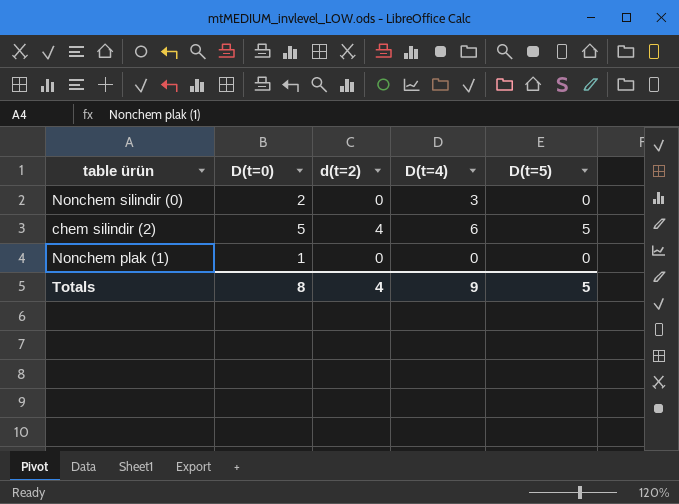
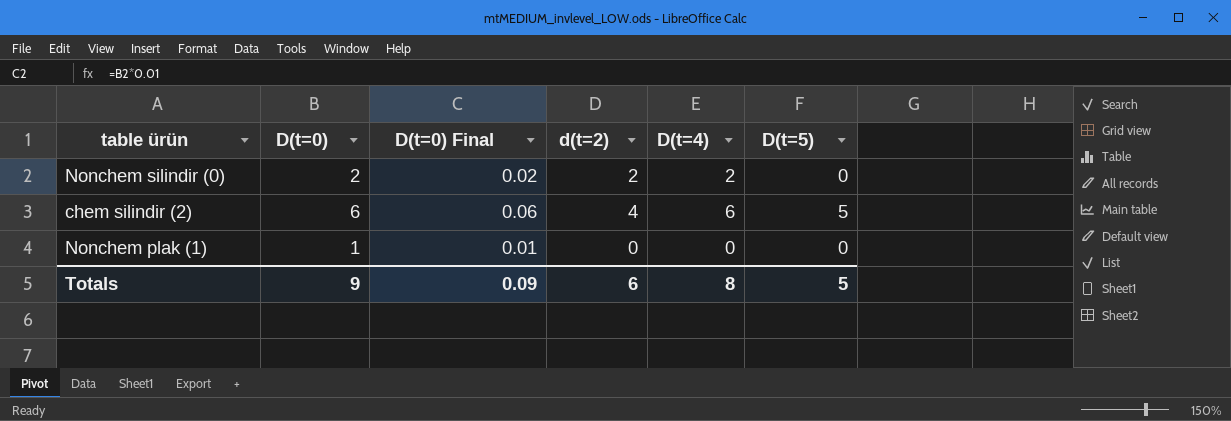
column D(t=0) Final | formula: none -> [D(t=0)] * 0.01
Nonchem silindir (0) | d(t=2): 0 -> 2
Nonchem silindir (0) | D(t=4): 3 -> 2
chem silindir (2) | D(t=0): 5 -> 6
Totals | D(t=0): 8 -> 9
Totals | d(t=2): 4 -> 6
Totals | D(t=4): 9 -> 8

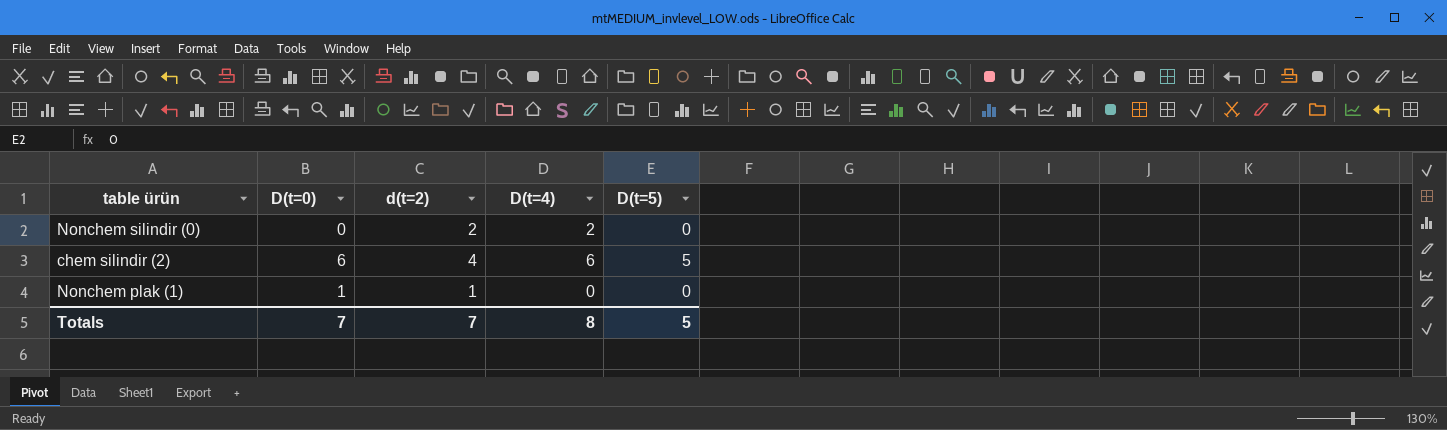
column D(t=0) Final | formula: [D(t=0)] * 0.01 -> none
Nonchem silindir (0) | D(t=0): 2 -> 0
Nonchem plak (1) | d(t=2): 0 -> 1
Totals | D(t=0): 9 -> 7
Totals | d(t=2): 6 -> 7

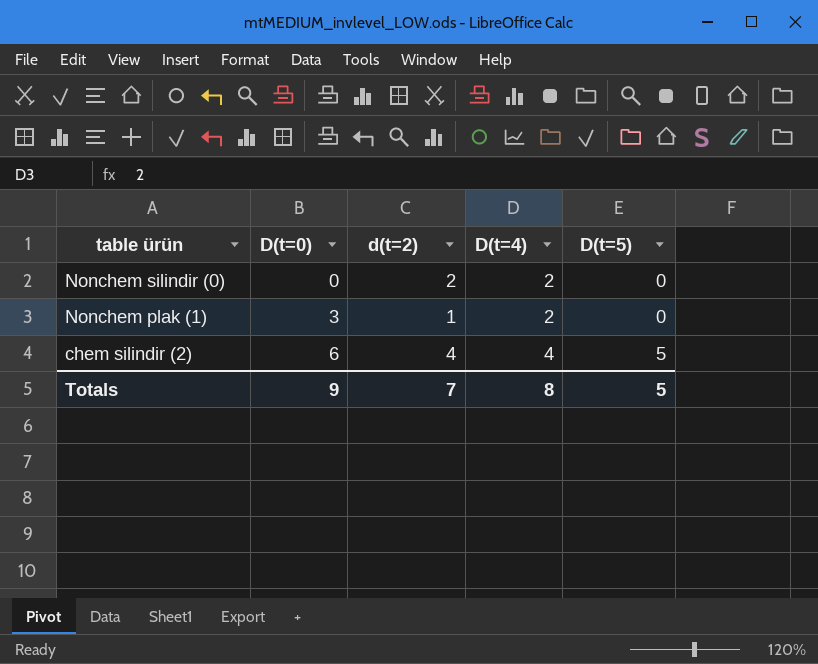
row order: none -> table ürün descending
Nonchem plak (1) | D(t=0): 1 -> 3
Nonchem plak (1) | D(t=4): 0 -> 2
chem silindir (2) | D(t=4): 6 -> 4
Totals | D(t=0): 7 -> 9

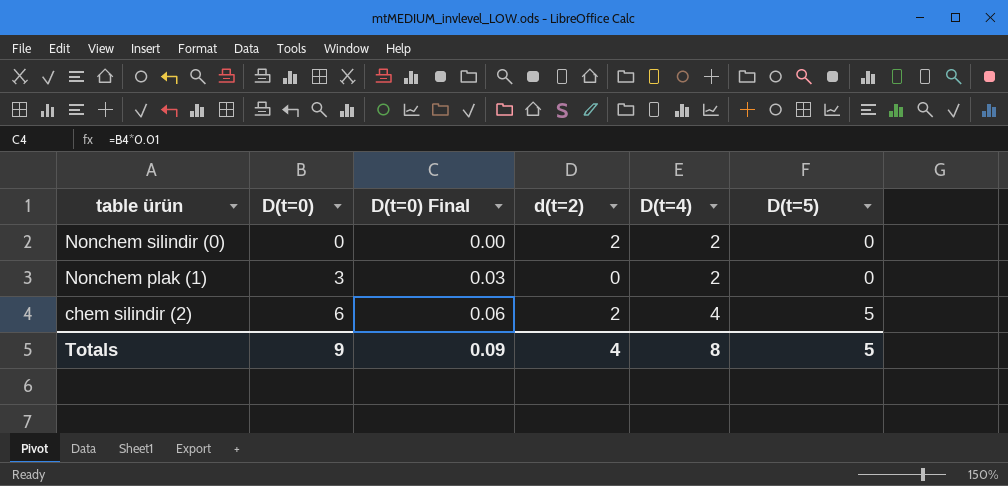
column D(t=0) Final | formula: none -> [D(t=0)] * 0.01
Nonchem plak (1) | d(t=2): 1 -> 0
chem silindir (2) | d(t=2): 4 -> 2
Totals | d(t=2): 7 -> 4

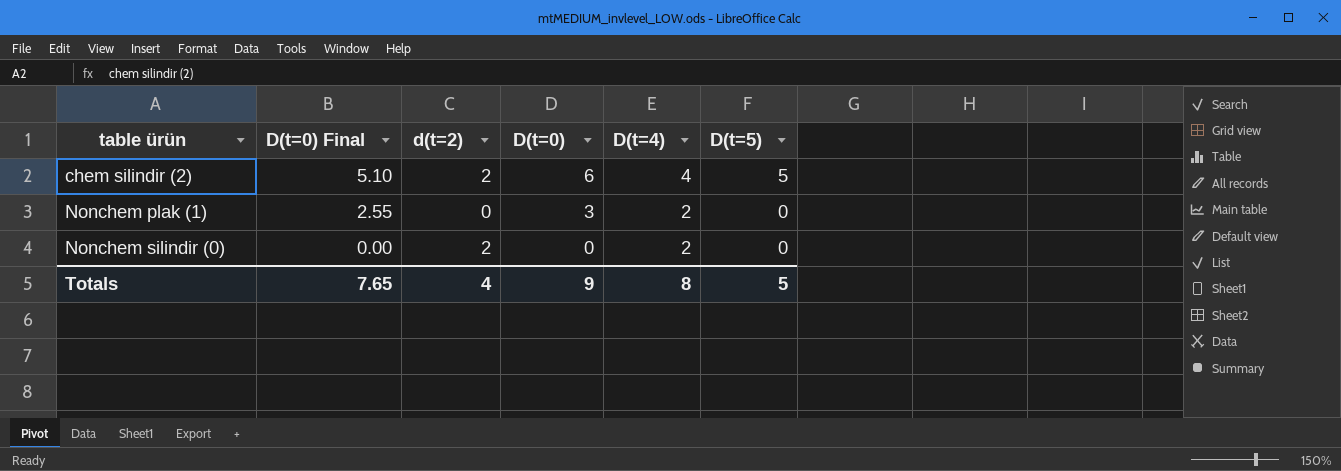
row order: table ürün descending -> table ürün ascending
column D(t=0) Final | formula: [D(t=0)] * 0.01 -> [D(t=0)] * 0.85
column D(t=0) | position: 2 -> 4
Totals | D(t=0) Final: 0.09 -> 7.65

